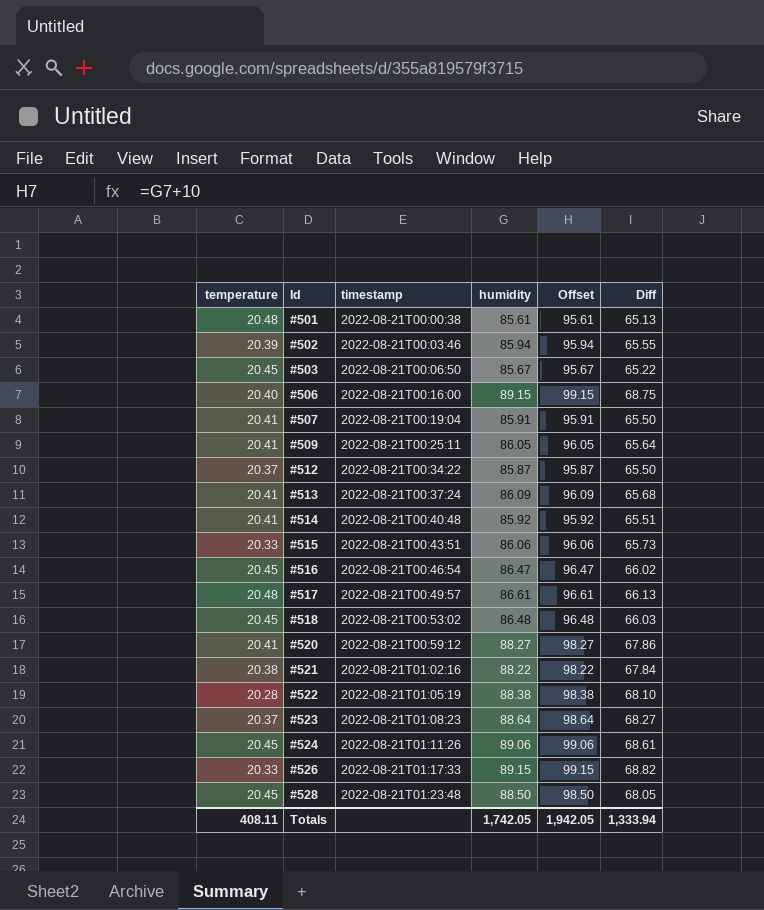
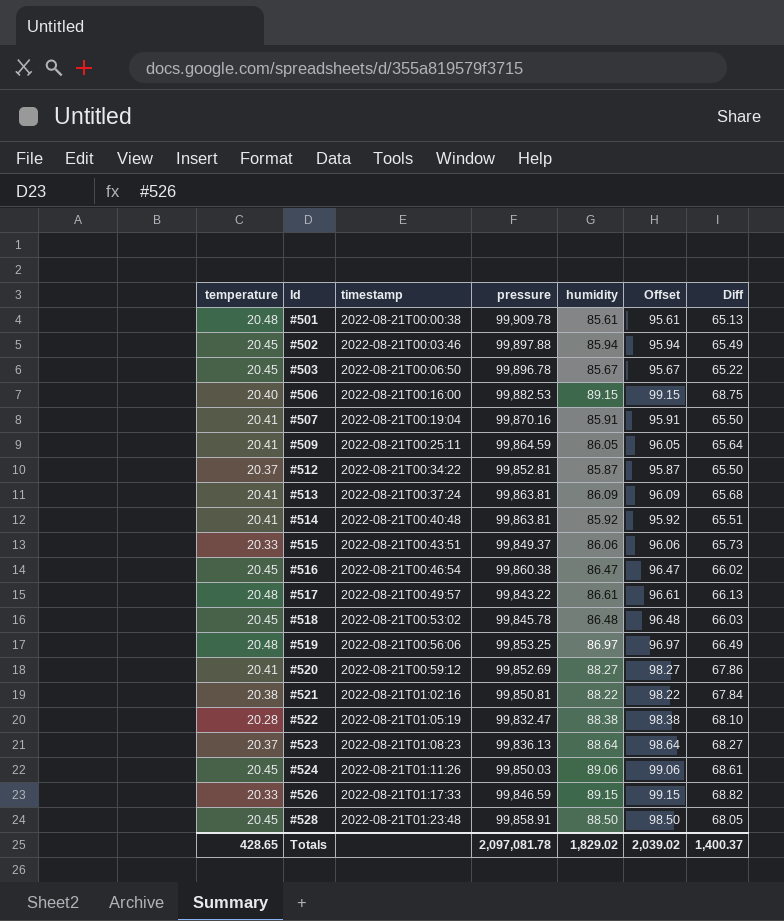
column pressure | position: none -> 4
#502 | temperature: 20.39 -> 20.45
#502 | Diff: 65.55 -> 65.49
row #519: none -> 20.48 | 2022-08-21T00:56:06 | 99,853.25 | 86.97 | 96.97 | 66.49
Totals | temperature: 408.11 -> 428.65
Totals | humidity: 1,742.05 -> 1,829.02
Totals | Offset: 1,942.05 -> 2,039.02
Totals | Diff: 1,333.94 -> 1,400.37

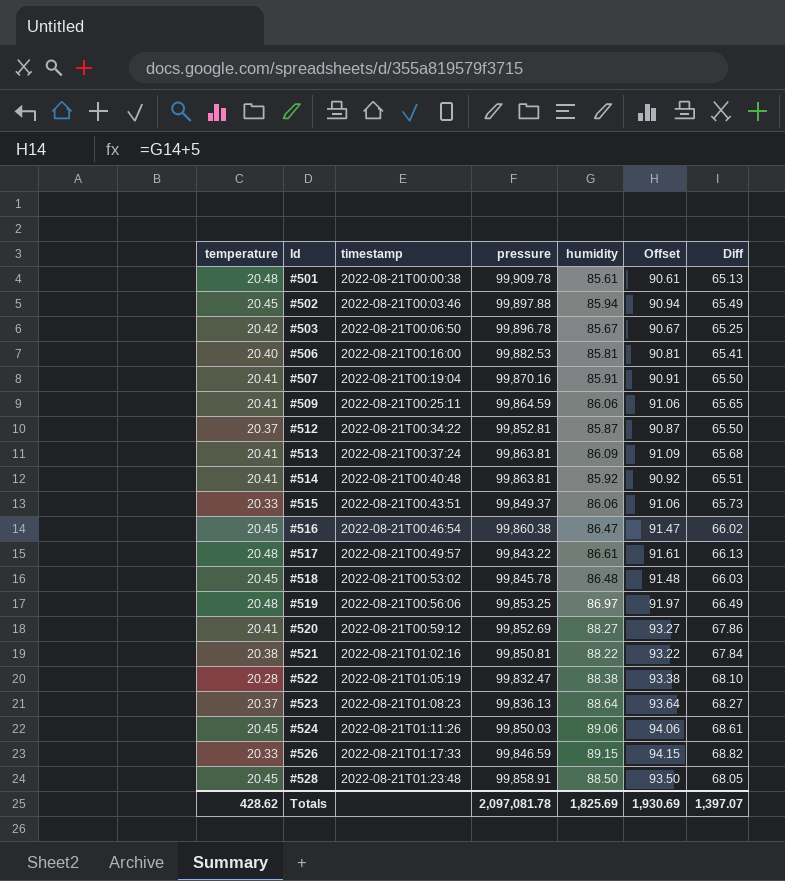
column Offset | formula: [humidity] + 10 -> [humidity] + 5
#503 | temperature: 20.45 -> 20.42
#503 | Diff: 65.22 -> 65.25
#506 | humidity: 89.15 -> 85.81
#506 | Diff: 68.75 -> 65.41
#509 | humidity: 86.05 -> 86.06
#509 | Diff: 65.64 -> 65.65
Totals | temperature: 428.65 -> 428.62
Totals | humidity: 1,829.02 -> 1,825.69
Totals | Offset: 2,039.02 -> 1,930.69
Totals | Diff: 1,400.37 -> 1,397.07

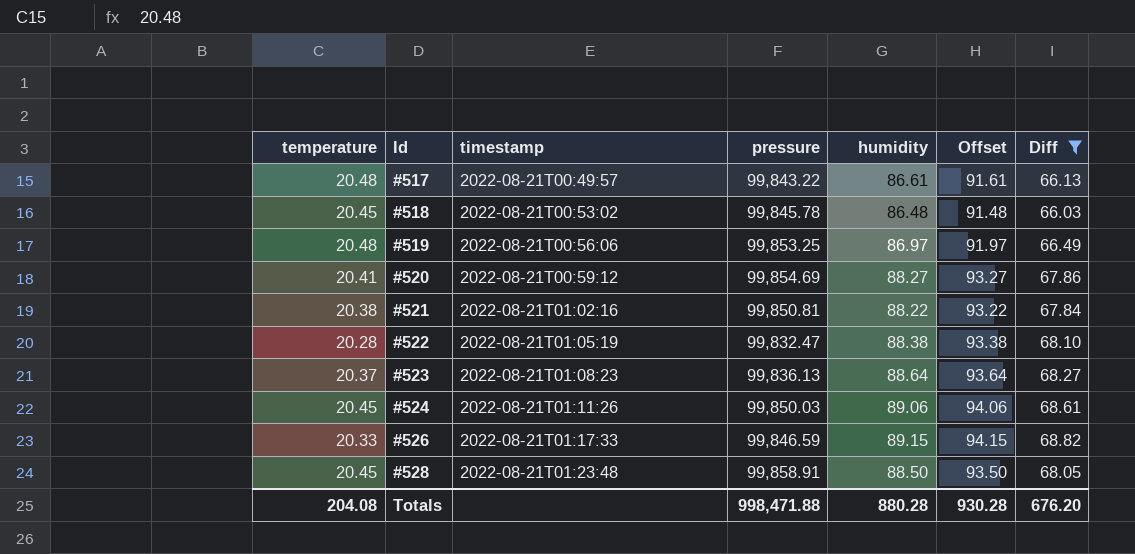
filter: none -> Diff >= 66.03
#520 | pressure: 99,852.69 -> 99,854.69
Totals | temperature: 428.62 -> 204.08
Totals | pressure: 2,097,081.78 -> 998,471.88
Totals | humidity: 1,825.69 -> 880.28
Totals | Offset: 1,930.69 -> 930.28
Totals | Diff: 1,397.07 -> 676.20

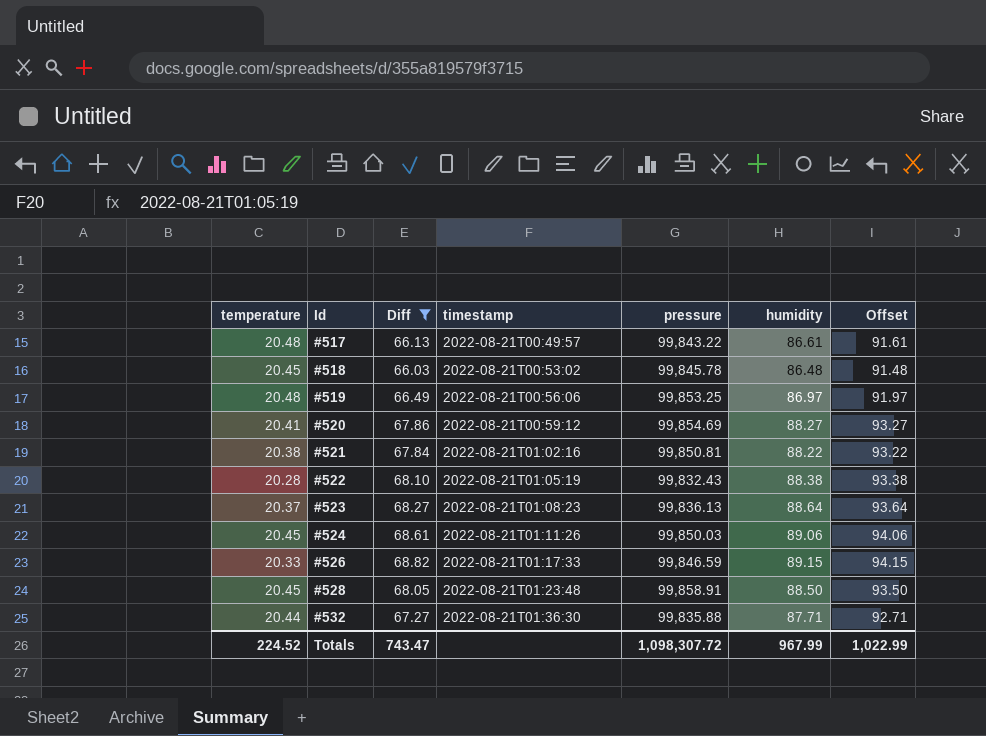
column Diff | position: 7 -> 3
#522 | pressure: 99,832.47 -> 99,832.43
row #532: none -> 20.44 | 67.27 | 2022-08-21T01:36:30 | 99,835.88 | 87.71 | 92.71
Totals | temperature: 204.08 -> 224.52
Totals | Diff: 676.20 -> 743.47
Totals | pressure: 998,471.88 -> 1,098,307.72
Totals | humidity: 880.28 -> 967.99
Totals | Offset: 930.28 -> 1,022.99

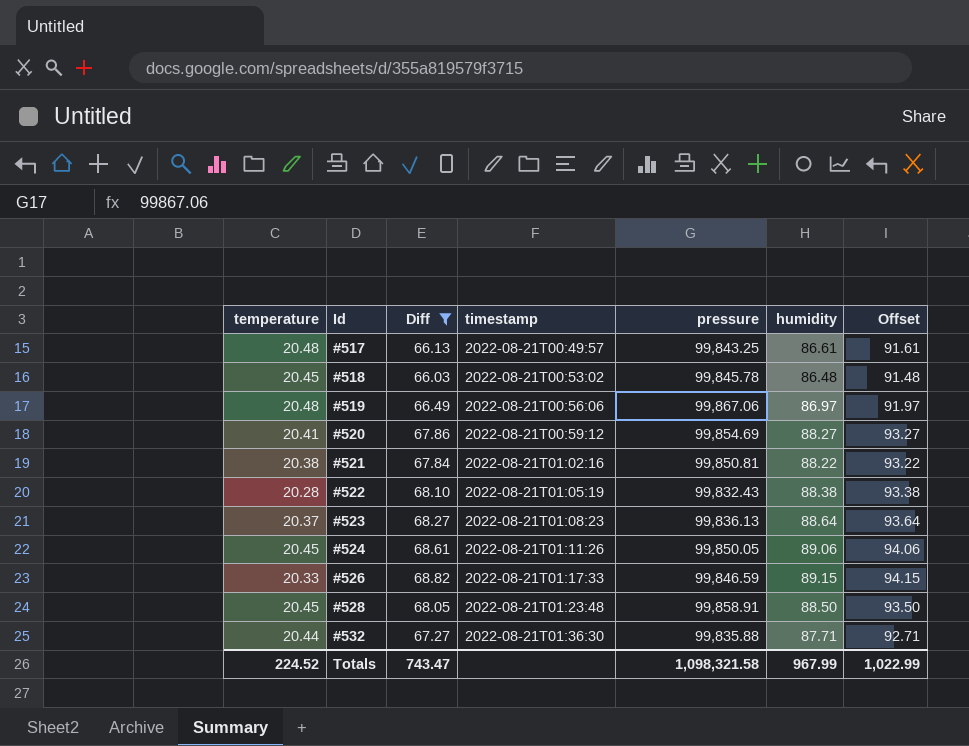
#517 | pressure: 99,843.22 -> 99,843.25
#519 | pressure: 99,853.25 -> 99,867.06
#524 | pressure: 99,850.03 -> 99,850.05
Totals | pressure: 1,098,307.72 -> 1,098,321.58

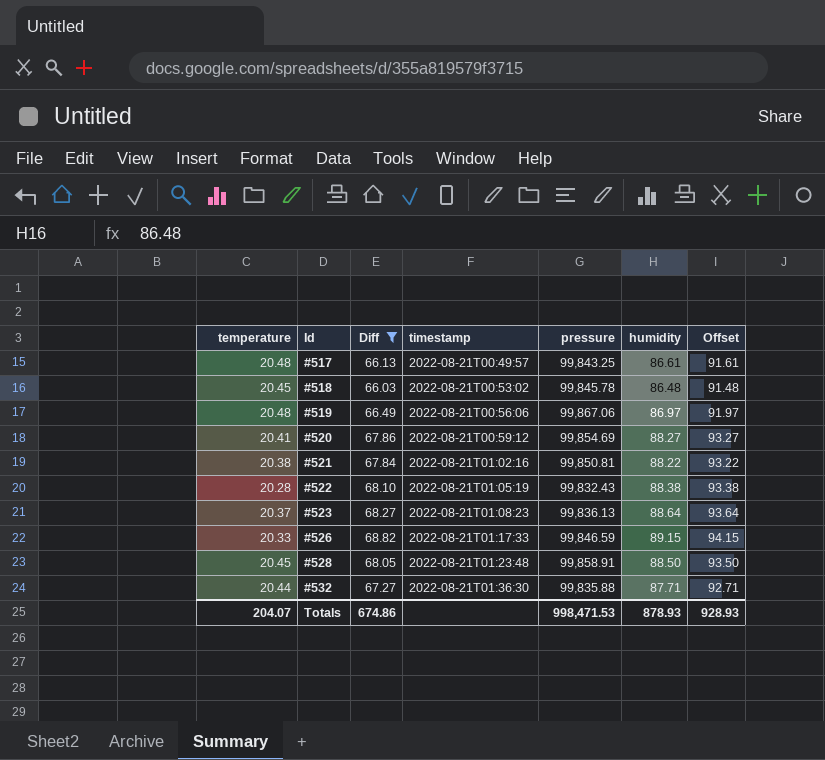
row #524: 20.45 | 68.61 | 2022-08-21T01:11:26 | 99,850.05 | 89.06 | 94.06 -> none
Totals | temperature: 224.52 -> 204.07
Totals | Diff: 743.47 -> 674.86
Totals | pressure: 1,098,321.58 -> 998,471.53
Totals | humidity: 967.99 -> 878.93
Totals | Offset: 1,022.99 -> 928.93

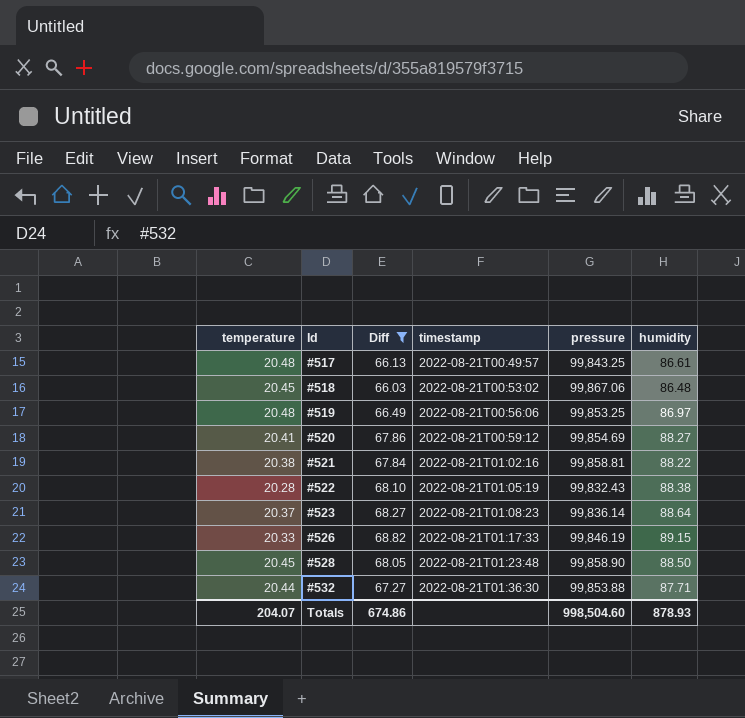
column Offset | formula: [humidity] + 5 -> none
#518 | pressure: 99,845.78 -> 99,867.06
#519 | pressure: 99,867.06 -> 99,853.25
#521 | pressure: 99,850.81 -> 99,858.81
#523 | pressure: 99,836.13 -> 99,836.14
#526 | pressure: 99,846.59 -> 99,846.19
#528 | pressure: 99,858.91 -> 99,858.90
#532 | pressure: 99,835.88 -> 99,853.88
Totals | pressure: 998,471.53 -> 998,504.60

